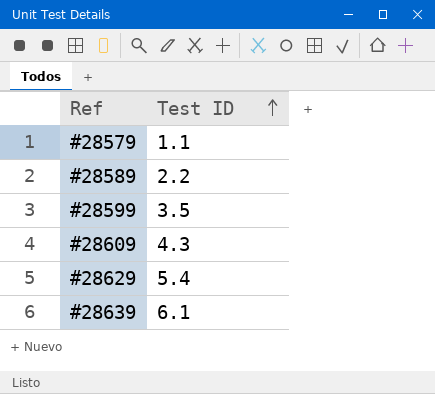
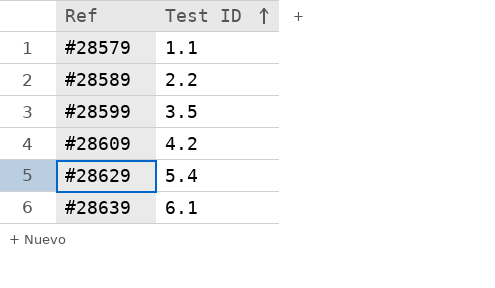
#28609 | Test ID: 4.3 -> 4.2

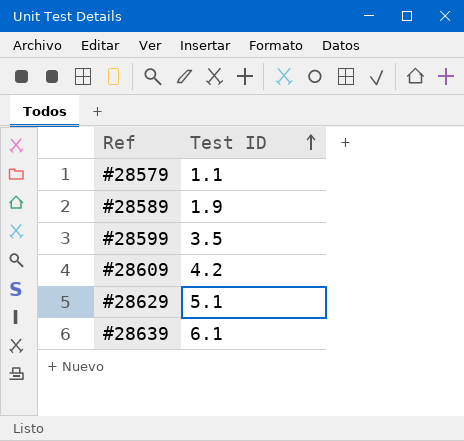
#28589 | Test ID: 2.2 -> 1.9
#28629 | Test ID: 5.4 -> 5.1

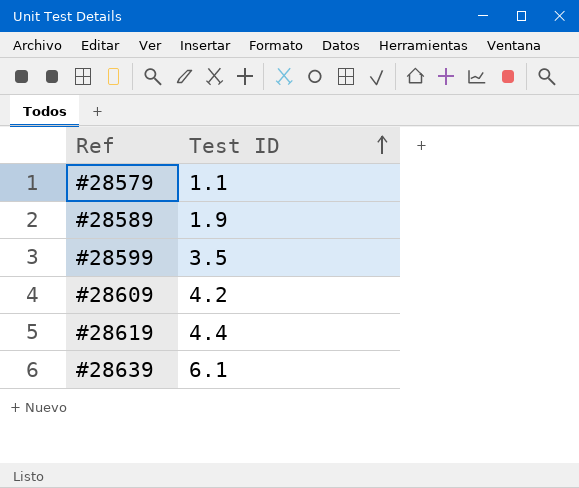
row #28629: 5.1 -> none
row #28619: none -> 4.4

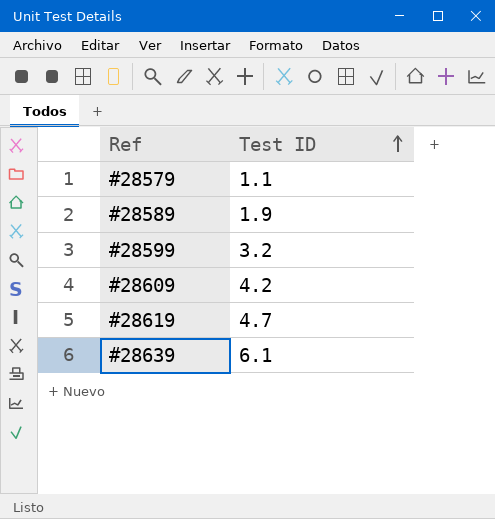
#28599 | Test ID: 3.5 -> 3.2
#28619 | Test ID: 4.4 -> 4.7

